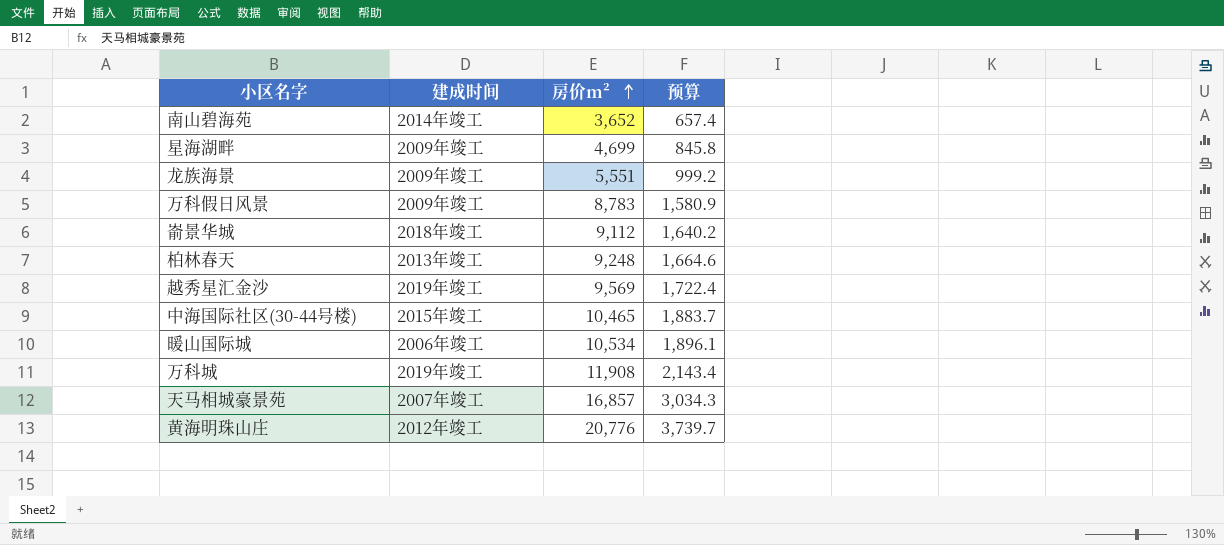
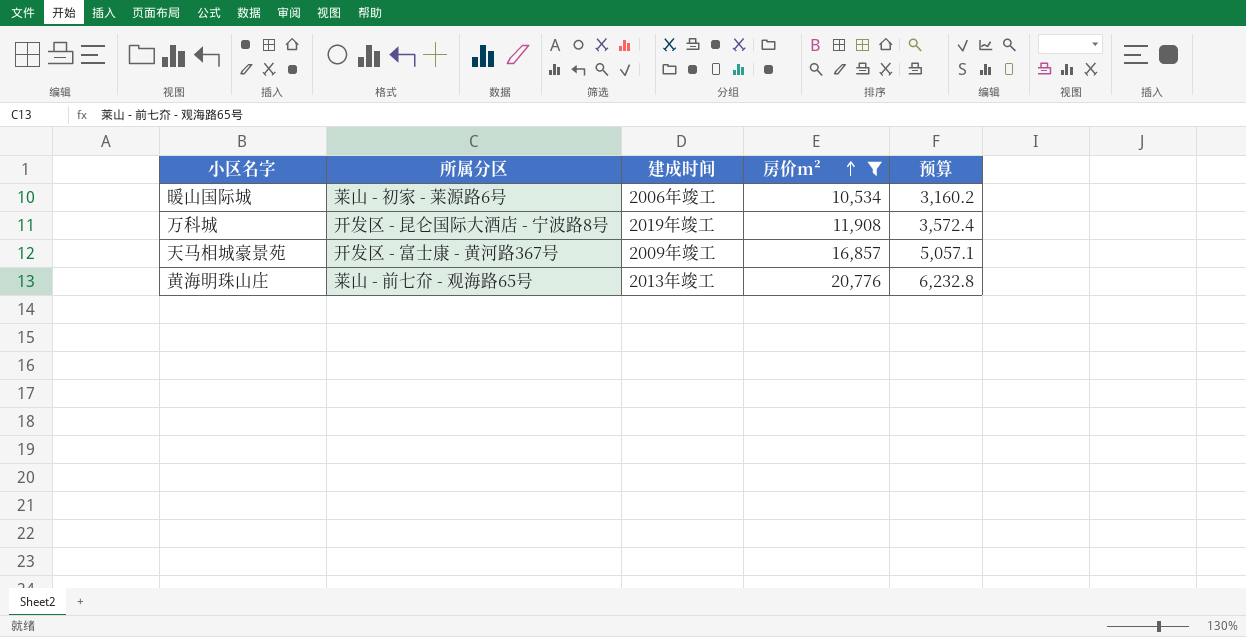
filter: none -> 房价m² >= 10,534
column 所属分区 | position: none -> 2
column 预算 | formula: [房价m²] * 0.18 -> [房价m²] * 0.3
天马相城豪景苑 | 建成时间: 2007年竣工 -> 2009年竣工
黄海明珠山庄 | 建成时间: 2012年竣工 -> 2013年竣工

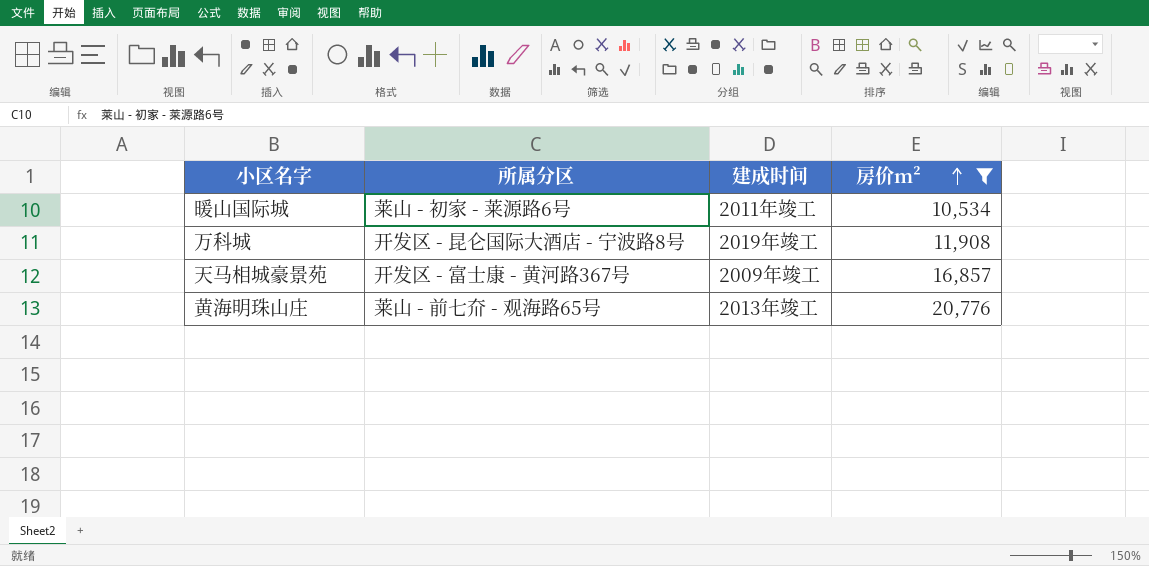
column 预算 | formula: [房价m²] * 0.3 -> none
暖山国际城 | 建成时间: 2006年竣工 -> 2011年竣工

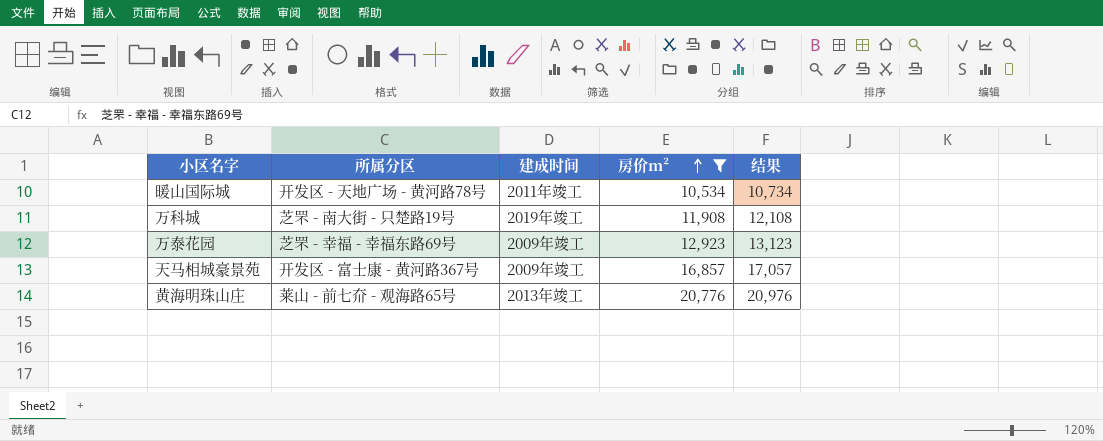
column 结果 | formula: none -> [房价m²] + 200
暖山国际城 | 所属分区: 莱山 - 初家 - 莱源路6号 -> 开发区 - 天地广场 - 黄河路78号
万科城 | 所属分区: 开发区 - 昆仑国际大酒店 - 宁波路8号 -> 芝罘 - 南大街 - 只楚路19号
row 万泰花园: none -> 芝罘 - 幸福 - 幸福东路69号 | 2009年竣工 | 12,923 | 13,123

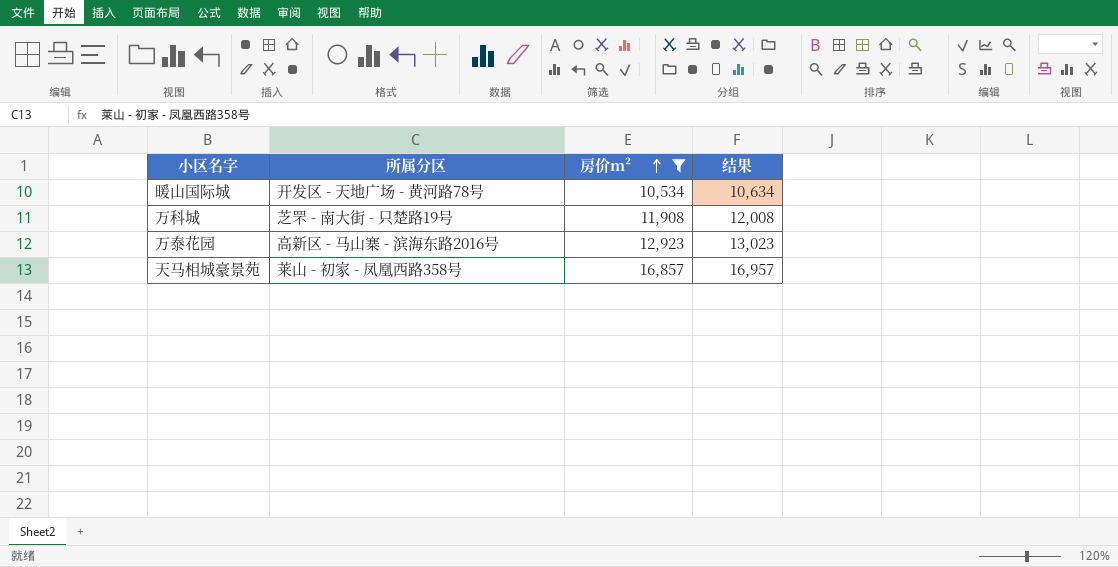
column 建成时间 | position: 3 -> none
column 结果 | formula: [房价m²] + 200 -> [房价m²] + 100
row 黄海明珠山庄: 莱山 - 前七夼 - 观海路65号 | 2013年竣工 | 20,776 | 20,976 -> none
万泰花园 | 所属分区: 芝罘 - 幸福 - 幸福东路69号 -> 高新区 - 马山寨 - 滨海东路2016号
天马相城豪景苑 | 所属分区: 开发区 - 富士康 - 黄河路367号 -> 莱山 - 初家 - 凤凰西路358号

